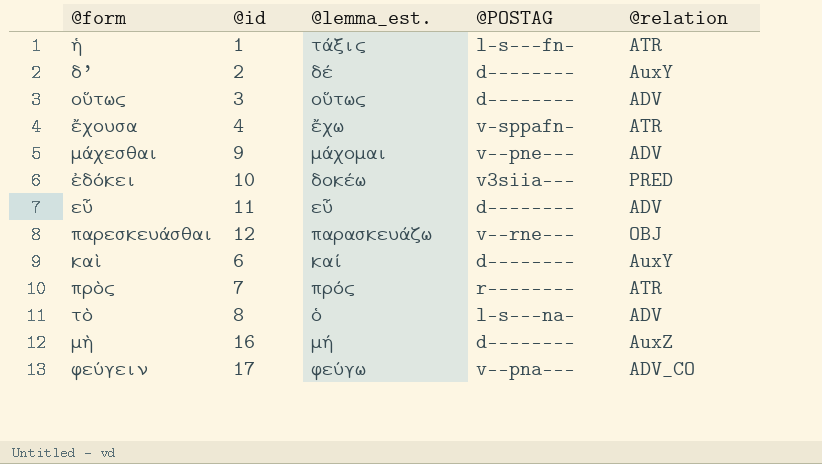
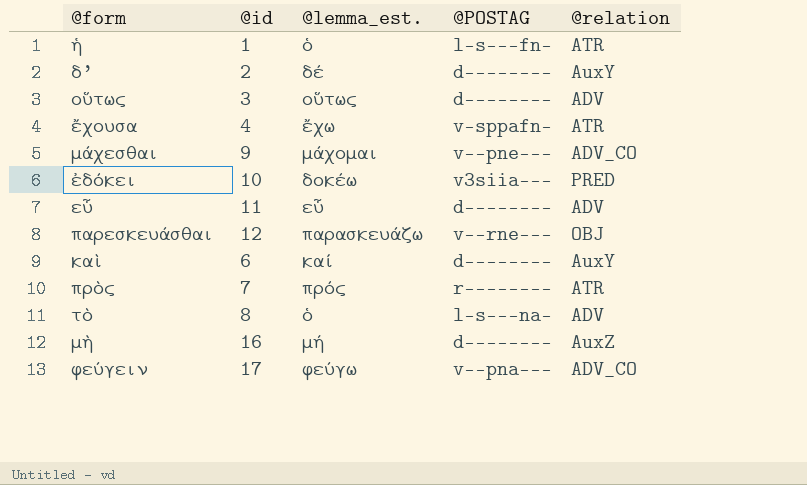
ἡ | @lemma_est.: τάξις -> ὁ
μάχεσθαι | @relation: ADV -> ADV_CO

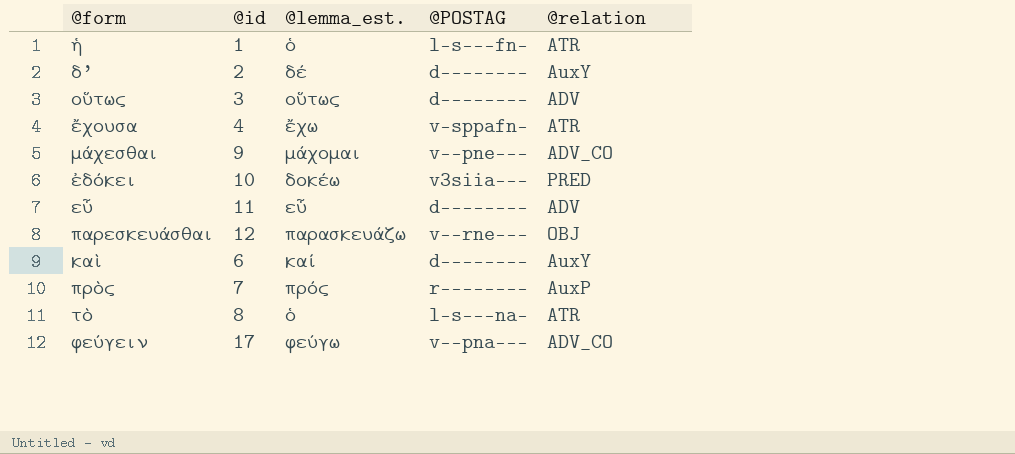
row μὴ: 16 | μή | d-------- | AuxZ -> none
πρὸς | @relation: ATR -> AuxP
τὸ | @relation: ADV -> ATR

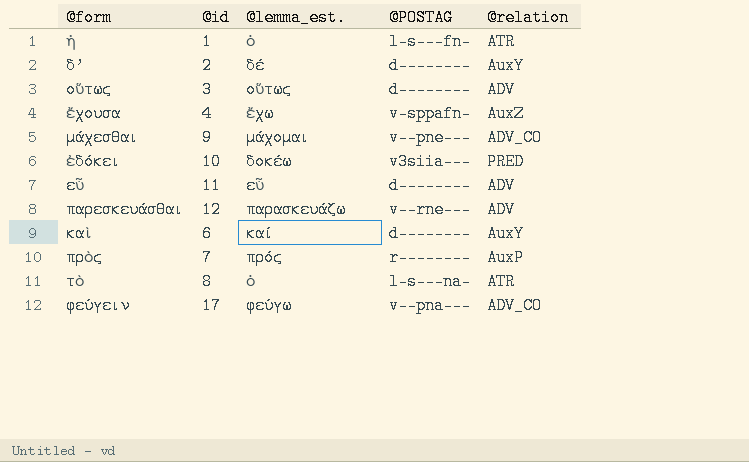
ἔχουσα | @relation: ATR -> AuxZ
παρεσκευάσθαι | @relation: OBJ -> ADV

